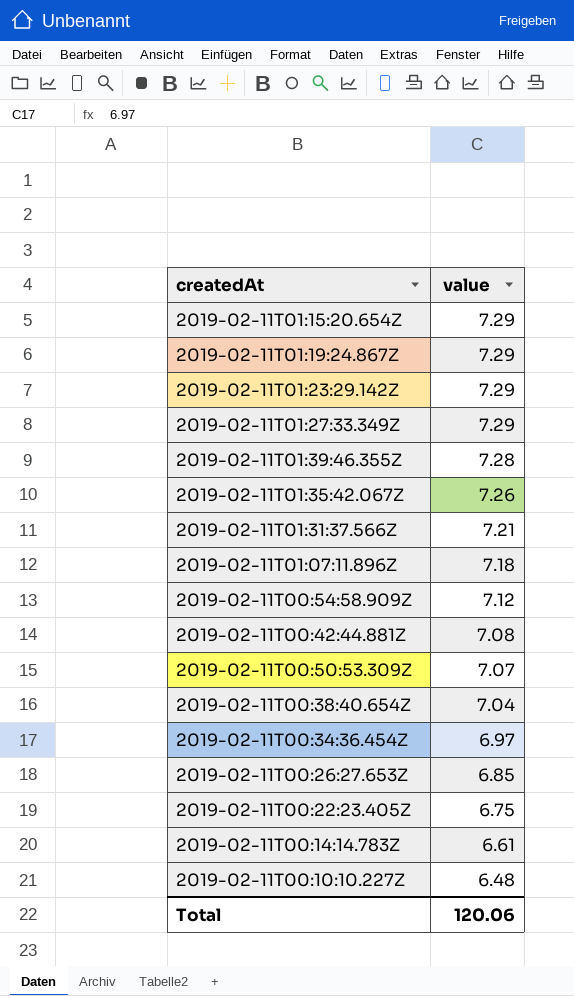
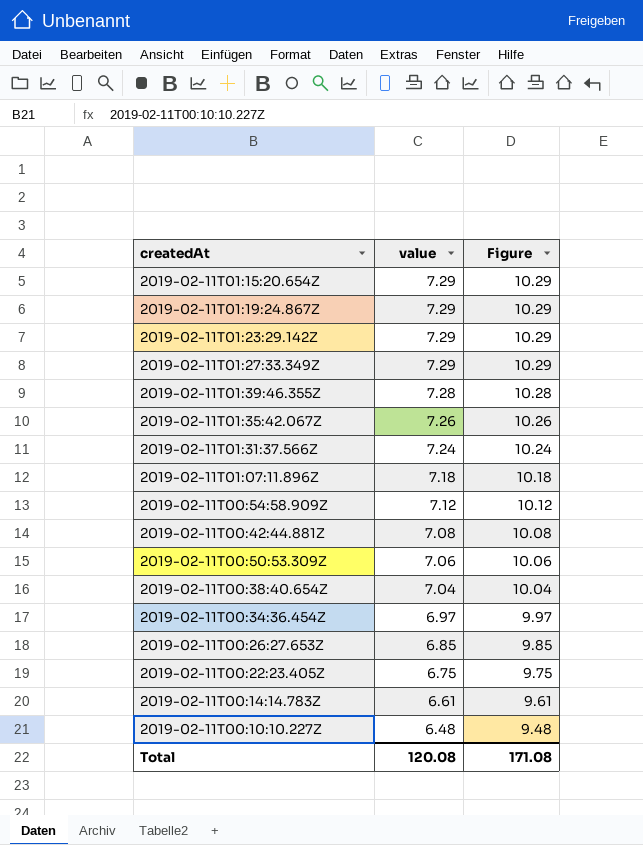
column Figure | formula: none -> [value] + 3
2019-02-11T01:31:37.566Z | value: 7.21 -> 7.24
2019-02-11T00:50:53.309Z | value: 7.07 -> 7.06
Total | value: 120.06 -> 120.08

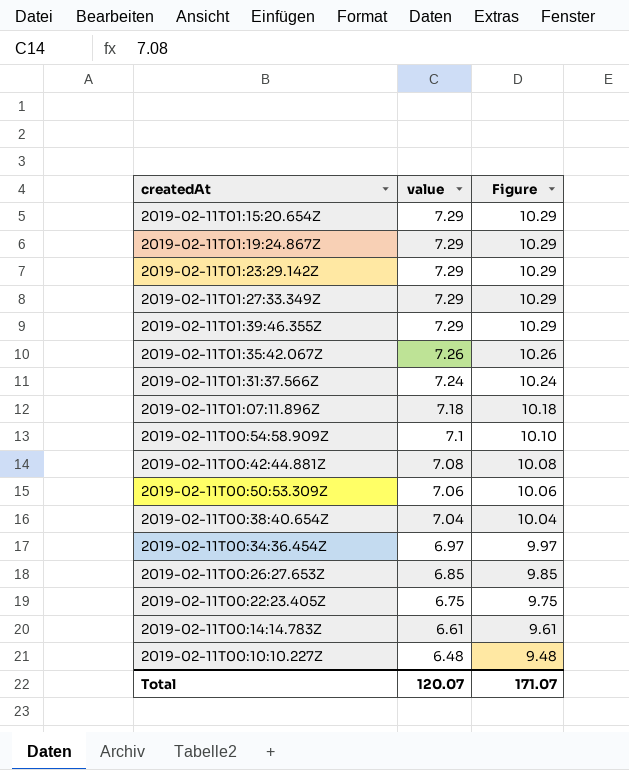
2019-02-11T01:39:46.355Z | value: 7.28 -> 7.29
2019-02-11T01:39:46.355Z | Figure: 10.28 -> 10.29
2019-02-11T00:54:58.909Z | value: 7.12 -> 7.1
2019-02-11T00:54:58.909Z | Figure: 10.12 -> 10.10
Total | value: 120.08 -> 120.07
Total | Figure: 171.08 -> 171.07

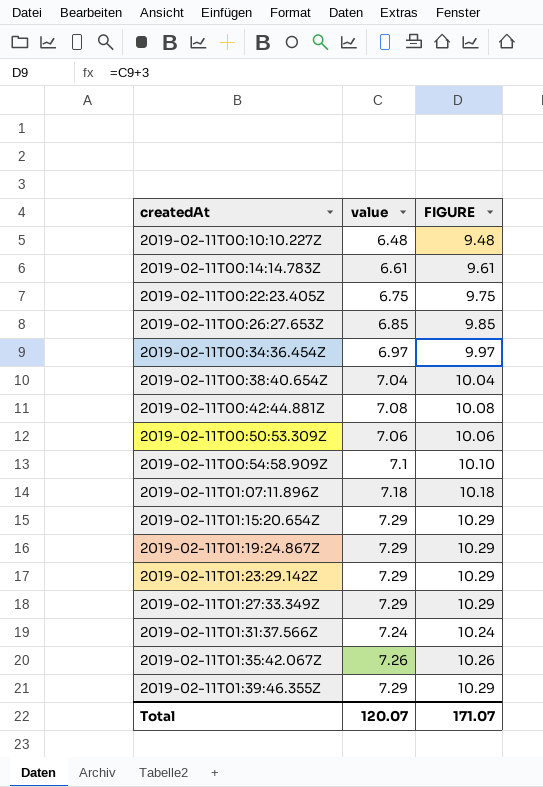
row order: value descending -> createdAt ascending
column name: Figure -> FIGURE

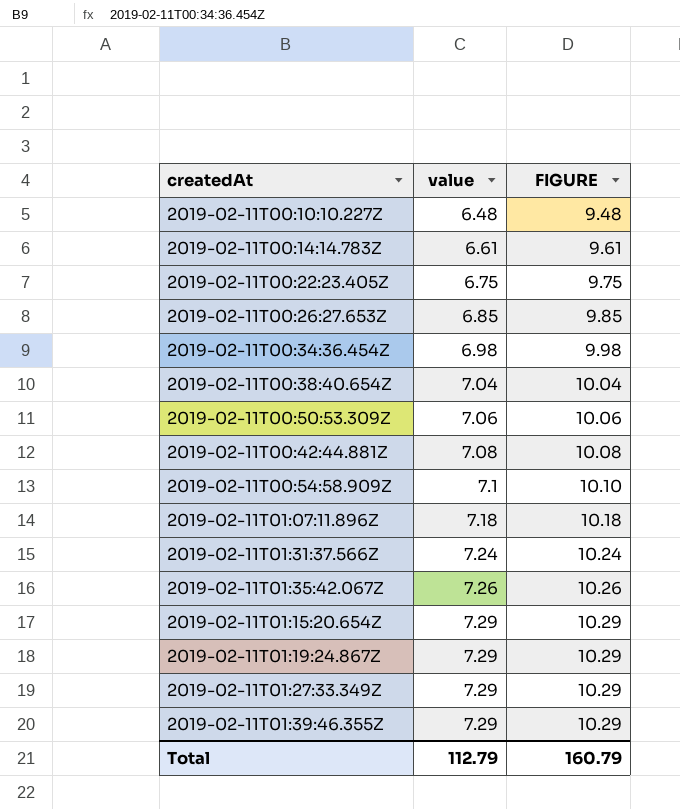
row order: createdAt ascending -> value ascending
row 2019-02-11T01:23:29.142Z: 7.29 | 10.29 -> none
2019-02-11T00:34:36.454Z | value: 6.97 -> 6.98
2019-02-11T00:34:36.454Z | FIGURE: 9.97 -> 9.98
Total | value: 120.07 -> 112.79
Total | FIGURE: 171.07 -> 160.79

